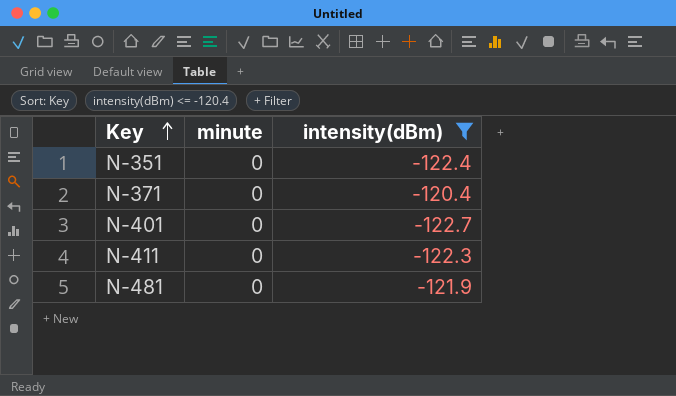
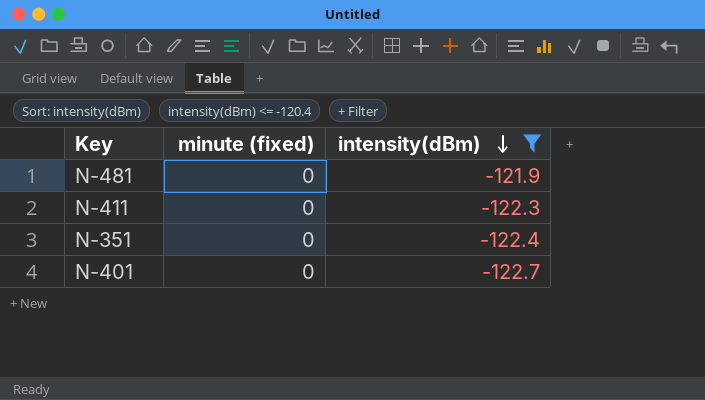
row order: Key ascending -> intensity(dBm) descending
column name: minute -> minute (fixed)
row N-371: 0 | -120.4 -> none

